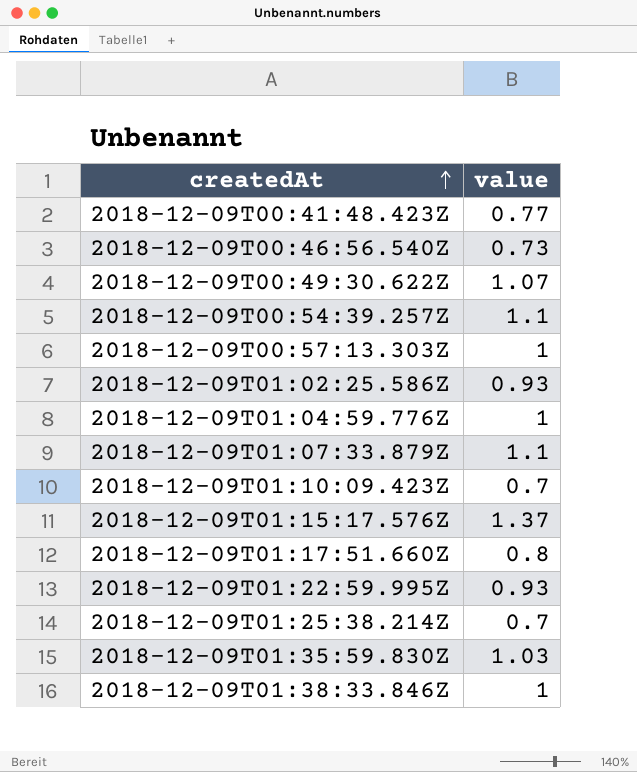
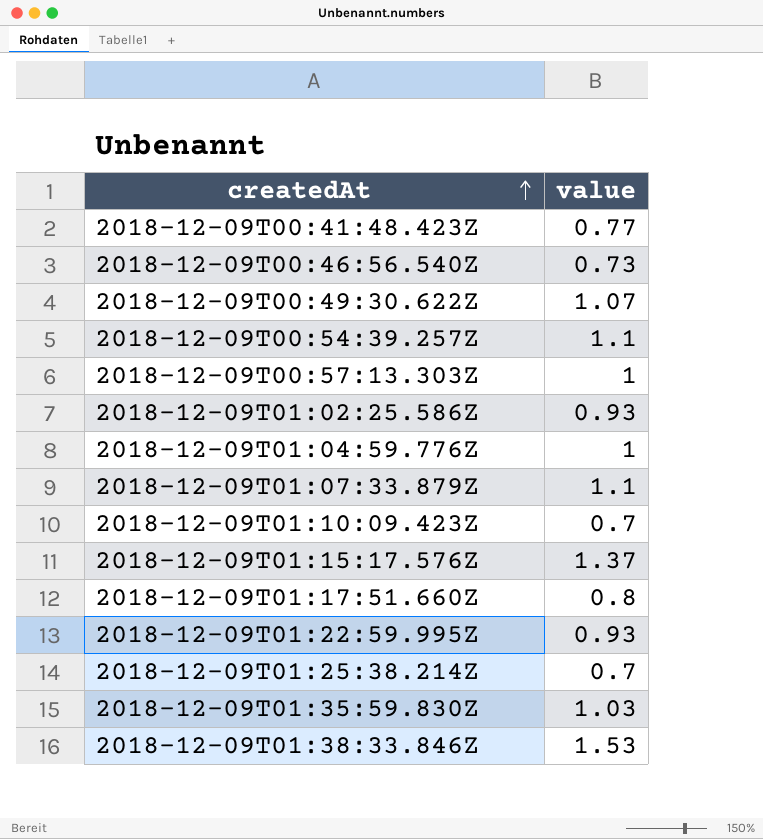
2018-12-09T01:38:33.846Z | value: 1 -> 1.53

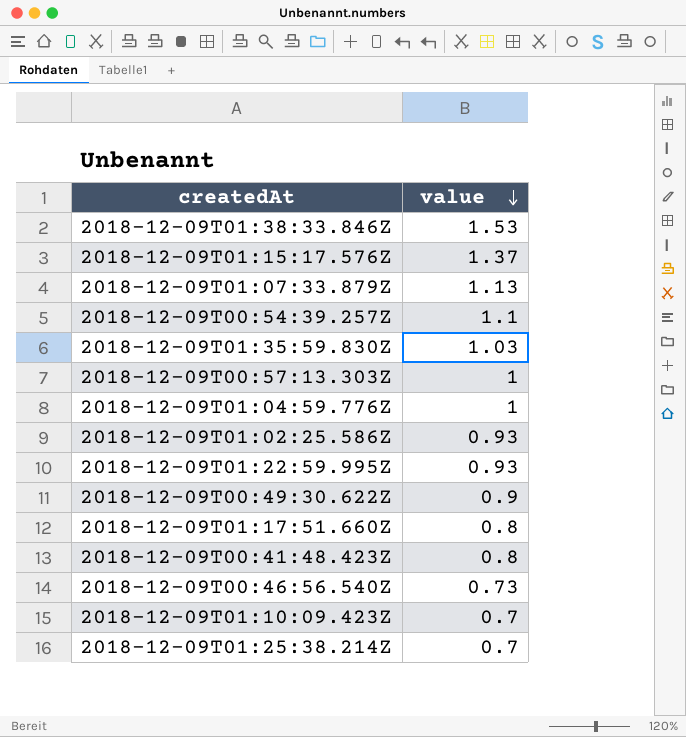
row order: createdAt ascending -> value descending
2018-12-09T01:07:33.879Z | value: 1.1 -> 1.13
2018-12-09T00:49:30.622Z | value: 1.07 -> 0.9
2018-12-09T00:41:48.423Z | value: 0.77 -> 0.8

